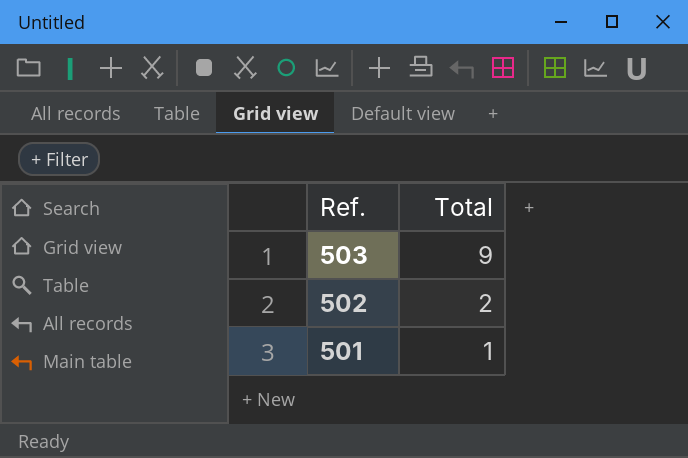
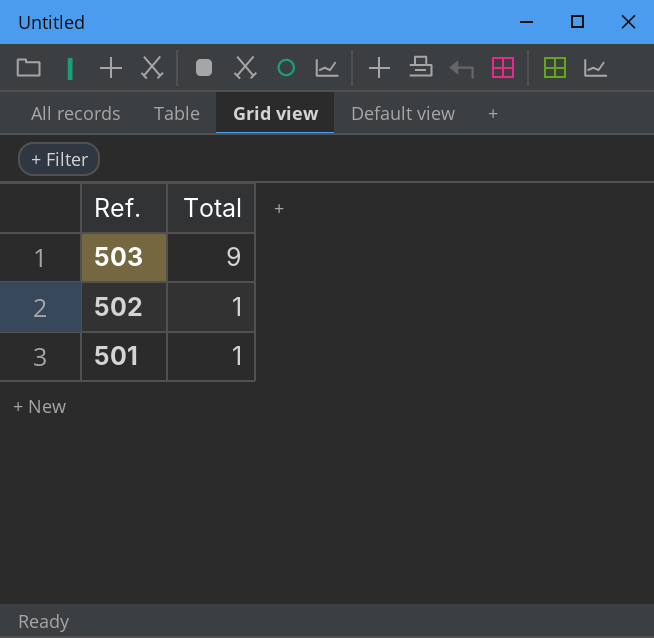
502 | Total: 2 -> 1

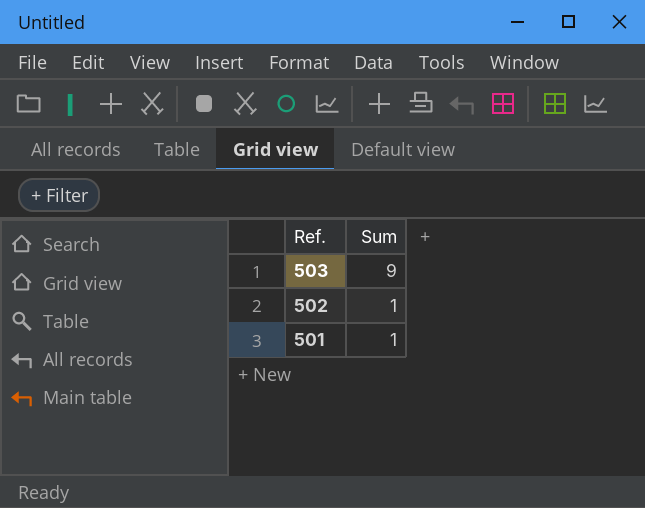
column name: Total -> Sum

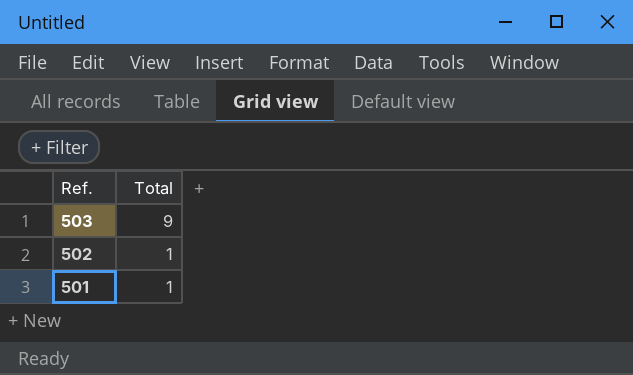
column name: Sum -> Total

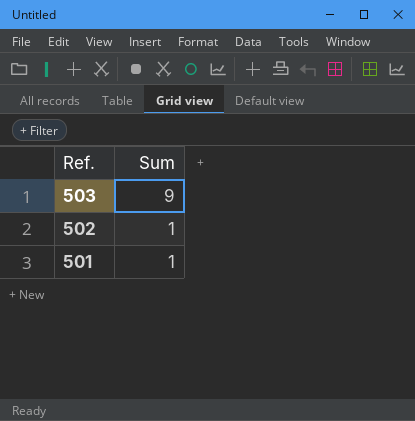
column name: Total -> Sum

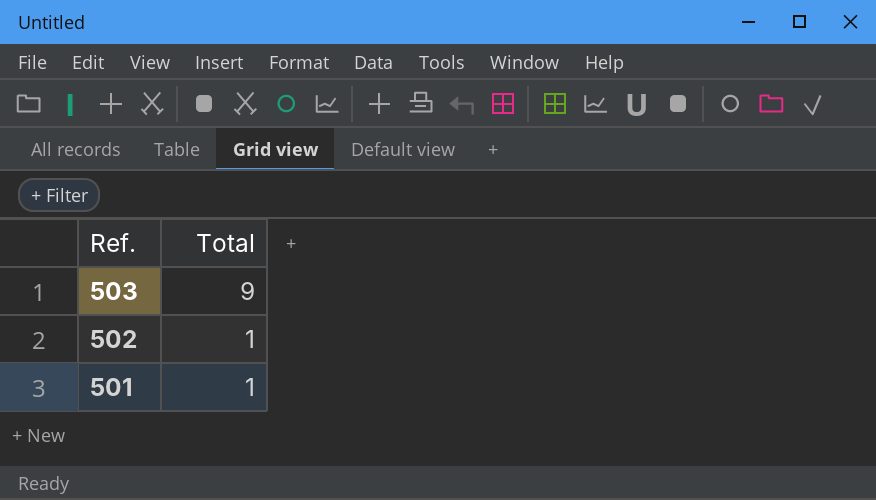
column name: Sum -> Total

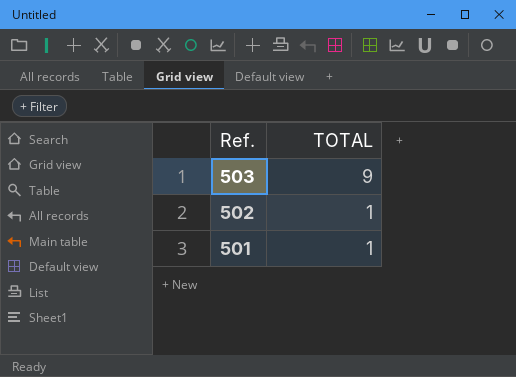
column name: Total -> TOTAL

